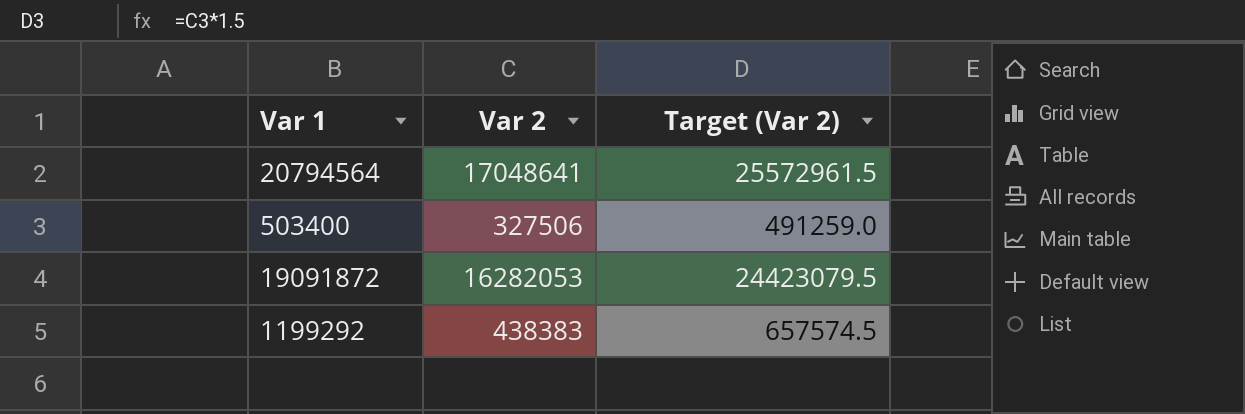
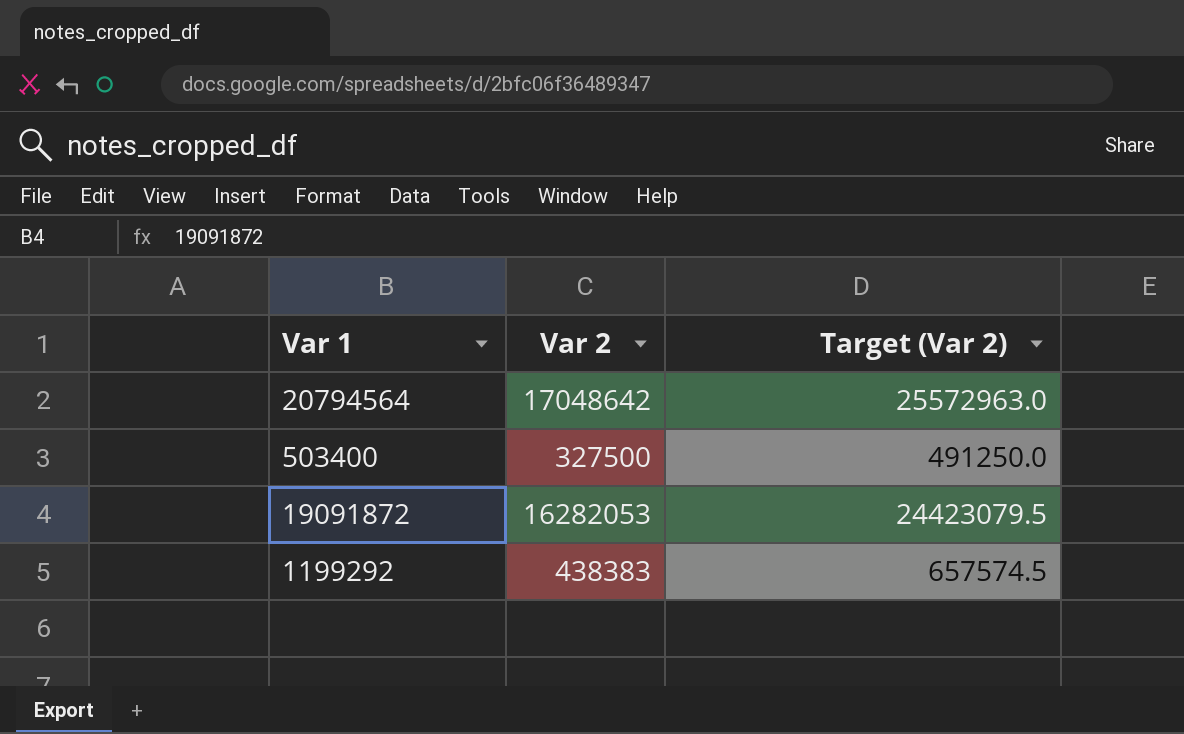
20794564 | Var 2: 17048641 -> 17048642
20794564 | Target (Var 2): 25572961.5 -> 25572963.0
503400 | Var 2: 327506 -> 327500
503400 | Target (Var 2): 491259.0 -> 491250.0

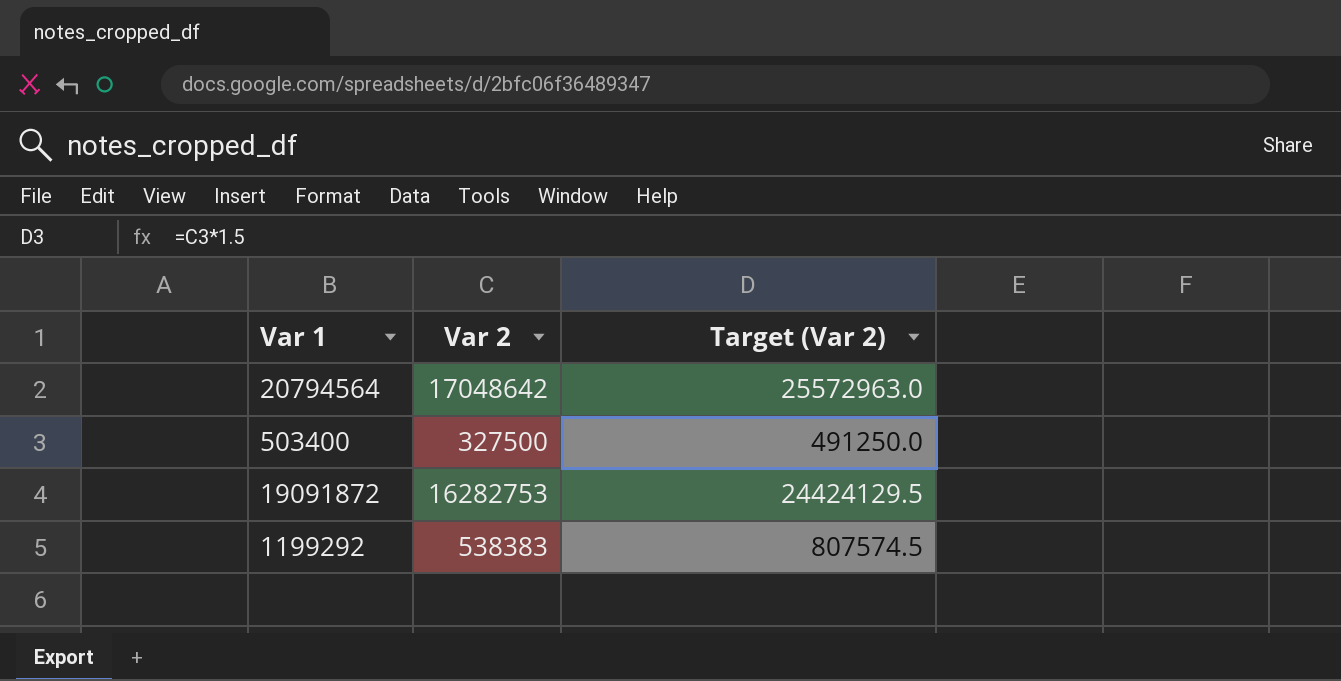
19091872 | Var 2: 16282053 -> 16282753
19091872 | Target (Var 2): 24423079.5 -> 24424129.5
1199292 | Var 2: 438383 -> 538383
1199292 | Target (Var 2): 657574.5 -> 807574.5

